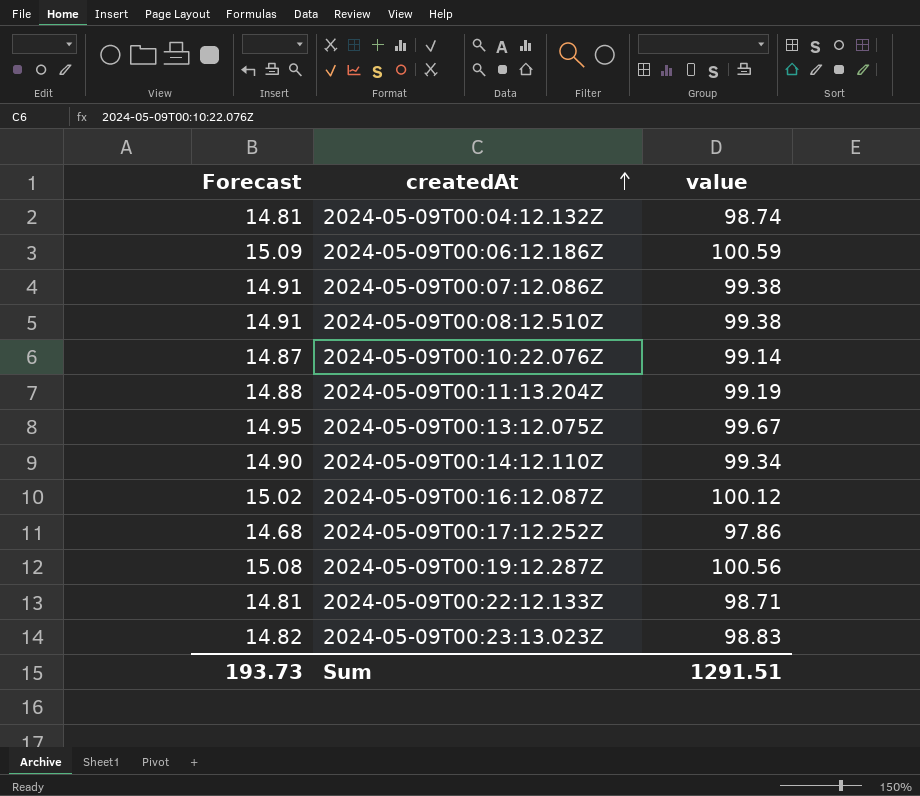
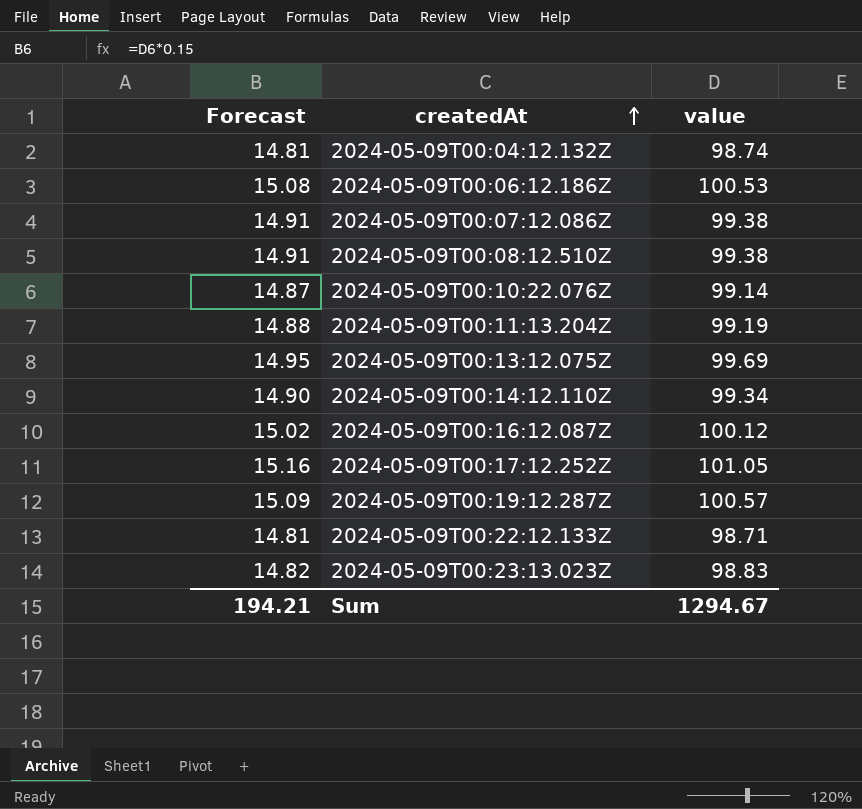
2024-05-09T00:06:12.186Z | Forecast: 15.09 -> 15.08
2024-05-09T00:06:12.186Z | value: 100.59 -> 100.53
2024-05-09T00:13:12.075Z | value: 99.67 -> 99.69
2024-05-09T00:17:12.252Z | Forecast: 14.68 -> 15.16
2024-05-09T00:17:12.252Z | value: 97.86 -> 101.05
2024-05-09T00:19:12.287Z | Forecast: 15.08 -> 15.09
2024-05-09T00:19:12.287Z | value: 100.56 -> 100.57
Sum | Forecast: 193.73 -> 194.21
Sum | value: 1291.51 -> 1294.67

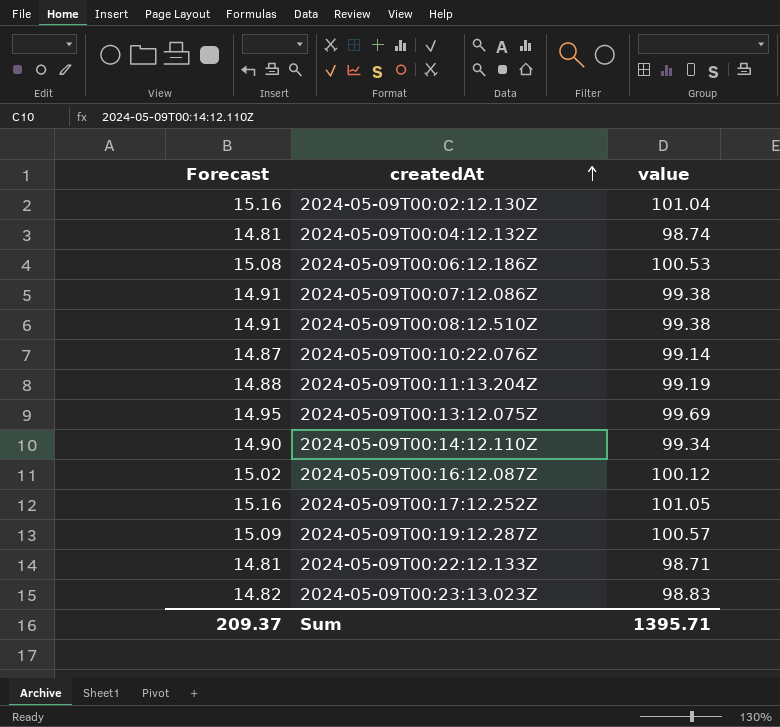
row 2024-05-09T00:02:12.130Z: none -> 15.16 | 101.04
Sum | Forecast: 194.21 -> 209.37
Sum | value: 1294.67 -> 1395.71

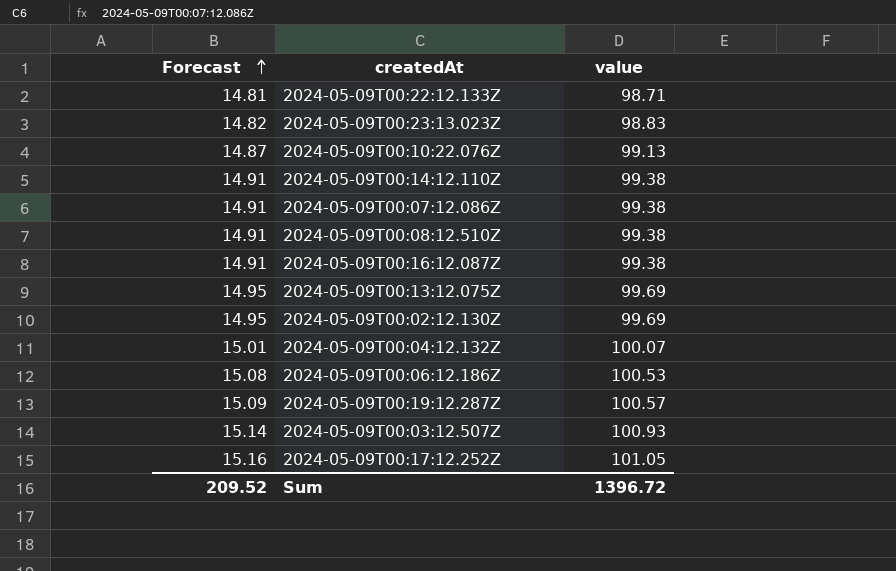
row order: createdAt ascending -> Forecast ascending
row 2024-05-09T00:11:13.204Z: 14.88 | 99.19 -> none
2024-05-09T00:10:22.076Z | value: 99.14 -> 99.13
2024-05-09T00:14:12.110Z | Forecast: 14.90 -> 14.91
2024-05-09T00:14:12.110Z | value: 99.34 -> 99.38
2024-05-09T00:16:12.087Z | Forecast: 15.02 -> 14.91
2024-05-09T00:16:12.087Z | value: 100.12 -> 99.38
2024-05-09T00:02:12.130Z | Forecast: 15.16 -> 14.95
2024-05-09T00:02:12.130Z | value: 101.04 -> 99.69
2024-05-09T00:04:12.132Z | Forecast: 14.81 -> 15.01
2024-05-09T00:04:12.132Z | value: 98.74 -> 100.07
row 2024-05-09T00:03:12.507Z: none -> 15.14 | 100.93
Sum | Forecast: 209.37 -> 209.52
Sum | value: 1395.71 -> 1396.72

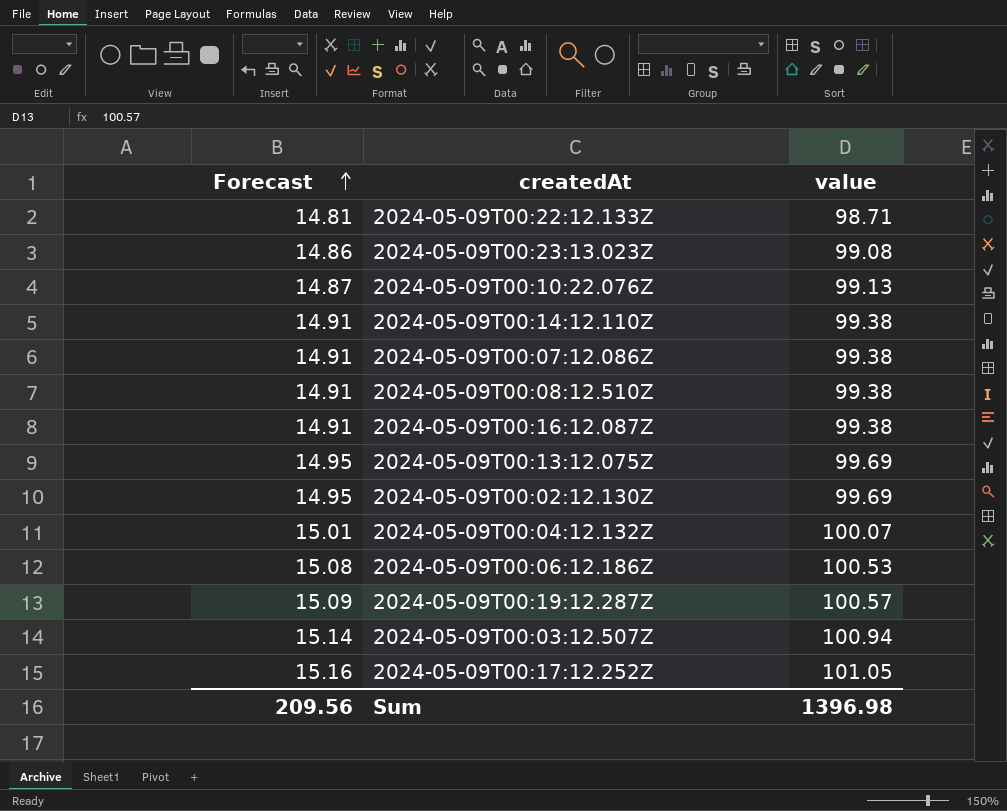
2024-05-09T00:23:13.023Z | Forecast: 14.82 -> 14.86
2024-05-09T00:23:13.023Z | value: 98.83 -> 99.08
2024-05-09T00:03:12.507Z | value: 100.93 -> 100.94
Sum | Forecast: 209.52 -> 209.56
Sum | value: 1396.72 -> 1396.98

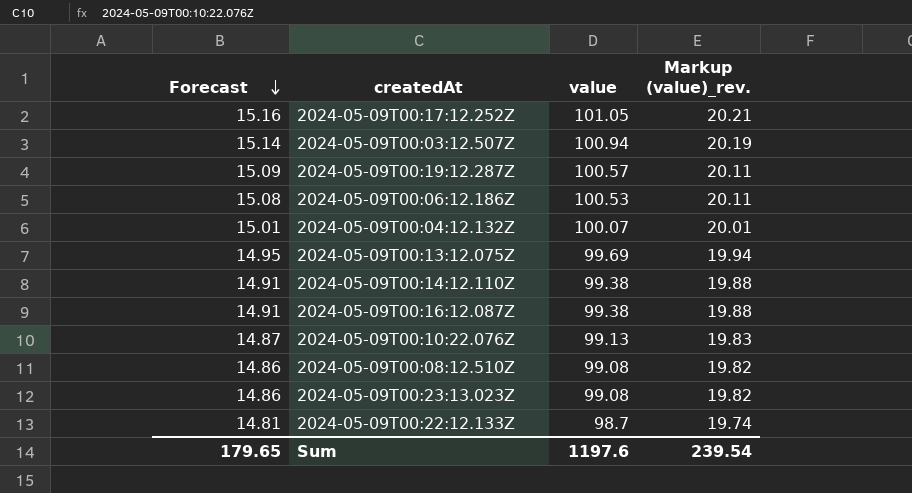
row order: Forecast ascending -> Forecast descending
column Markup (value)_rev. | formula: none -> [value] * 0.2
row 2024-05-09T00:07:12.086Z: 14.91 | 99.38 -> none
row 2024-05-09T00:02:12.130Z: 14.95 | 99.69 -> none
2024-05-09T00:08:12.510Z | Forecast: 14.91 -> 14.86
2024-05-09T00:08:12.510Z | value: 99.38 -> 99.08
2024-05-09T00:22:12.133Z | value: 98.71 -> 98.7
Sum | Forecast: 209.56 -> 179.65
Sum | value: 1396.98 -> 1197.6

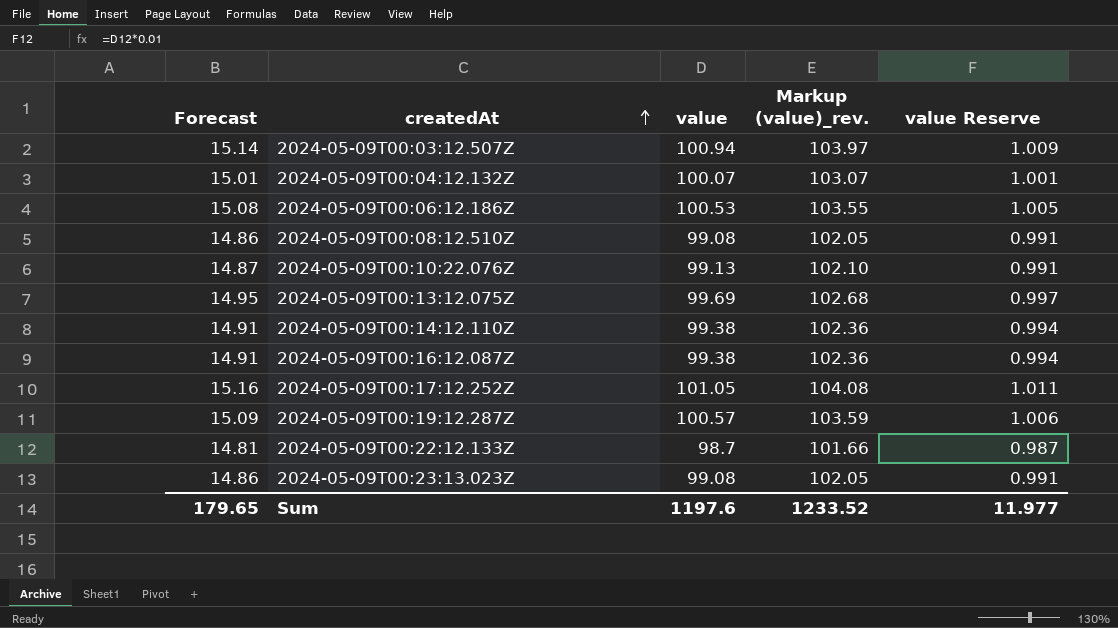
row order: Forecast descending -> createdAt ascending
column Markup (value)_rev. | formula: [value] * 0.2 -> [value] * 1.03
column value Reserve | formula: none -> [value] * 0.01
Sum | Markup (value)_rev.: 239.54 -> 1233.52

